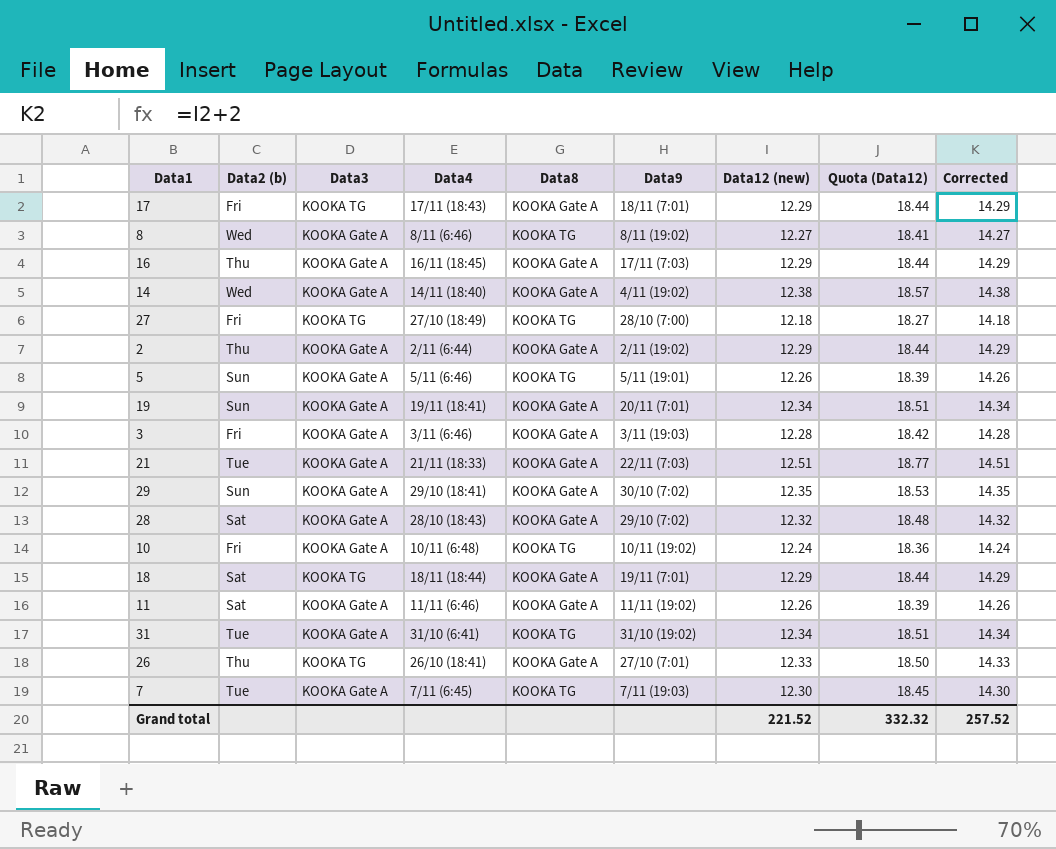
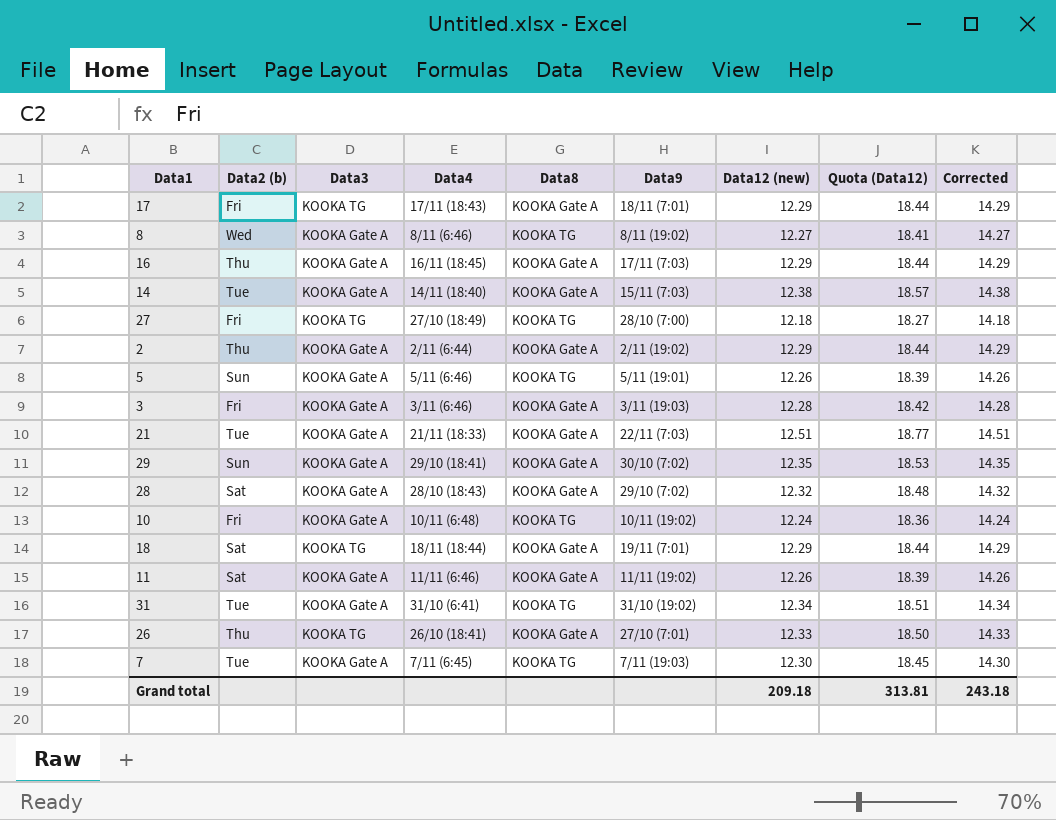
row 19: Sun | KOOKA Gate A | 19/11 (18:41) | KOOKA Gate A | 20/11 (7:01) | 12.34 | 18.51 | 14.34 -> none
14 | Data2 (b): Wed -> Tue
14 | Data9: 4/11 (19:02) -> 15/11 (7:03)
Grand total | Data12 (new): 221.52 -> 209.18
Grand total | Quota (Data12): 332.32 -> 313.81
Grand total | Corrected: 257.52 -> 243.18

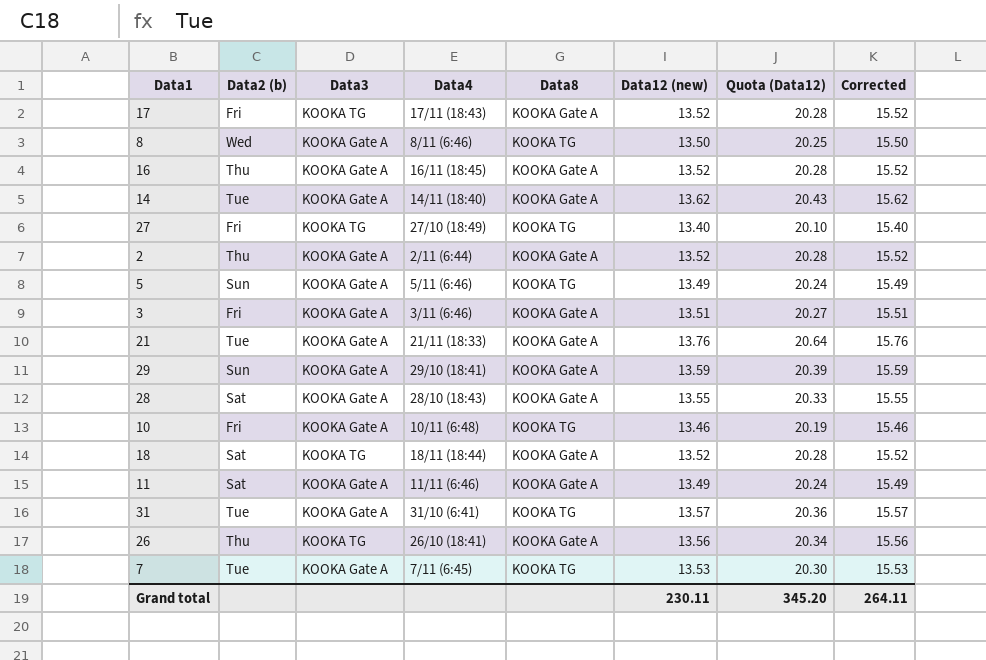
column Data9 | position: 6 -> none
17 | Data12 (new): 12.29 -> 13.52
17 | Quota (Data12): 18.44 -> 20.28
17 | Corrected: 14.29 -> 15.52
8 | Data12 (new): 12.27 -> 13.50
8 | Quota (Data12): 18.41 -> 20.25
8 | Corrected: 14.27 -> 15.50
16 | Data12 (new): 12.29 -> 13.52
16 | Quota (Data12): 18.44 -> 20.28
16 | Corrected: 14.29 -> 15.52
14 | Data12 (new): 12.38 -> 13.62
14 | Quota (Data12): 18.57 -> 20.43
14 | Corrected: 14.38 -> 15.62
27 | Data12 (new): 12.18 -> 13.40
27 | Quota (Data12): 18.27 -> 20.10
27 | Corrected: 14.18 -> 15.40
2 | Data12 (new): 12.29 -> 13.52
2 | Quota (Data12): 18.44 -> 20.28
2 | Corrected: 14.29 -> 15.52
5 | Data12 (new): 12.26 -> 13.49
5 | Quota (Data12): 18.39 -> 20.24
5 | Corrected: 14.26 -> 15.49
3 | Data12 (new): 12.28 -> 13.51
3 | Quota (Data12): 18.42 -> 20.27
3 | Corrected: 14.28 -> 15.51
21 | Data12 (new): 12.51 -> 13.76
21 | Quota (Data12): 18.77 -> 20.64
21 | Corrected: 14.51 -> 15.76
29 | Data12 (new): 12.35 -> 13.59
29 | Quota (Data12): 18.53 -> 20.39
29 | Corrected: 14.35 -> 15.59
28 | Data12 (new): 12.32 -> 13.55
28 | Quota (Data12): 18.48 -> 20.33
28 | Corrected: 14.32 -> 15.55
10 | Data12 (new): 12.24 -> 13.46
10 | Quota (Data12): 18.36 -> 20.19
10 | Corrected: 14.24 -> 15.46
18 | Data12 (new): 12.29 -> 13.52
18 | Quota (Data12): 18.44 -> 20.28
18 | Corrected: 14.29 -> 15.52
11 | Data12 (new): 12.26 -> 13.49
11 | Quota (Data12): 18.39 -> 20.24
11 | Corrected: 14.26 -> 15.49
31 | Data12 (new): 12.34 -> 13.57
31 | Quota (Data12): 18.51 -> 20.36
31 | Corrected: 14.34 -> 15.57
26 | Data12 (new): 12.33 -> 13.56
26 | Quota (Data12): 18.50 -> 20.34
26 | Corrected: 14.33 -> 15.56
7 | Data12 (new): 12.30 -> 13.53
7 | Quota (Data12): 18.45 -> 20.30
7 | Corrected: 14.30 -> 15.53
Grand total | Data12 (new): 209.18 -> 230.11
Grand total | Quota (Data12): 313.81 -> 345.20
Grand total | Corrected: 243.18 -> 264.11

